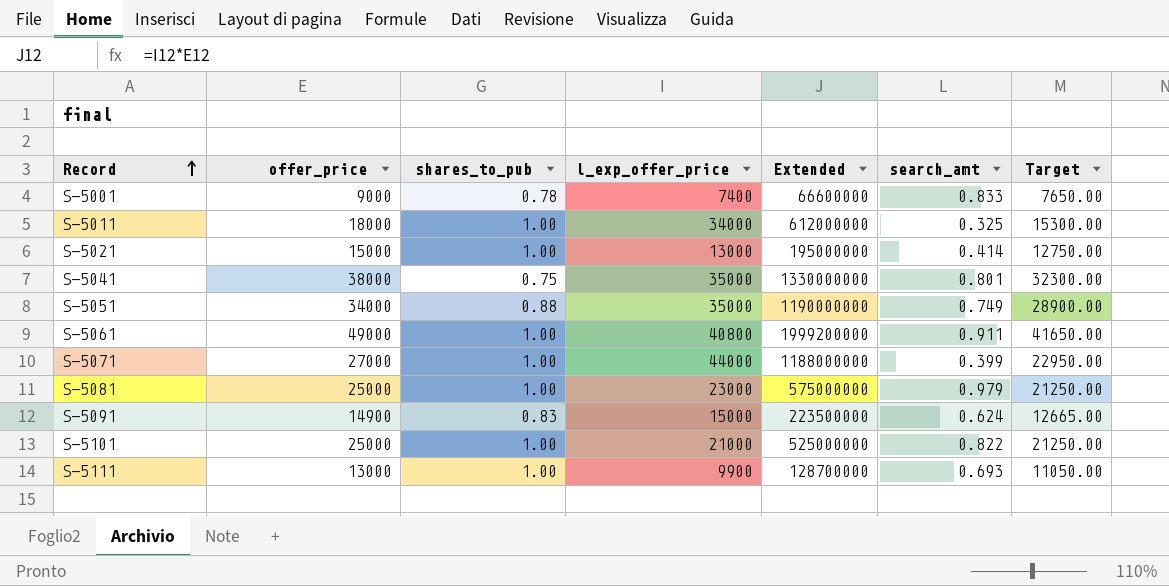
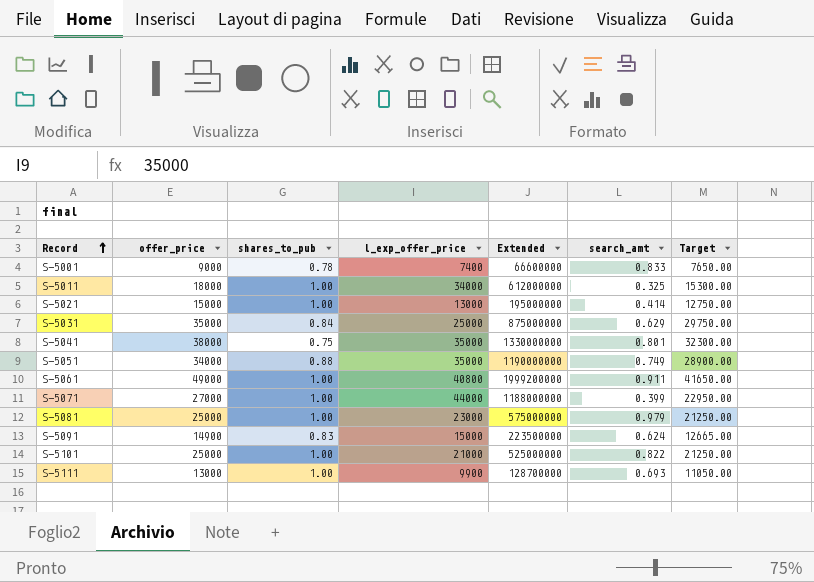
row S-5031: none -> 35000 | 0.84 | 25000 | 875000000 | 0.629 | 29750.00

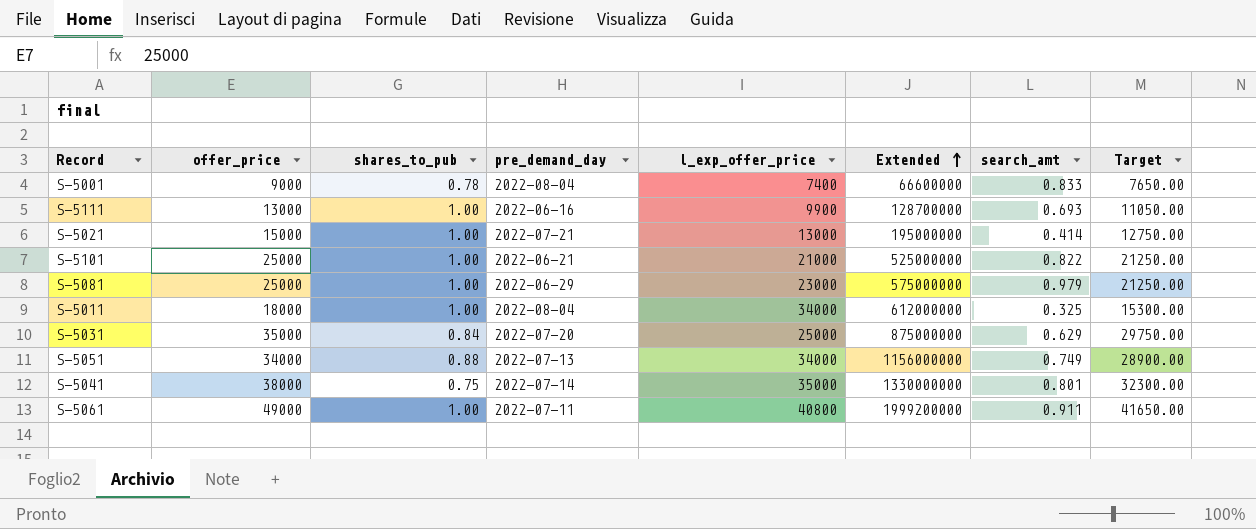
row order: Record ascending -> Extended ascending
column pre_demand_day | position: none -> 4
row S-5071: 27000 | 1.00 | 44000 | 1188000000 | 0.399 | 22950.00 -> none
row S-5091: 14900 | 0.83 | 15000 | 223500000 | 0.624 | 12665.00 -> none
S-5051 | l_exp_offer_price: 35000 -> 34000
S-5051 | Extended: 1190000000 -> 1156000000

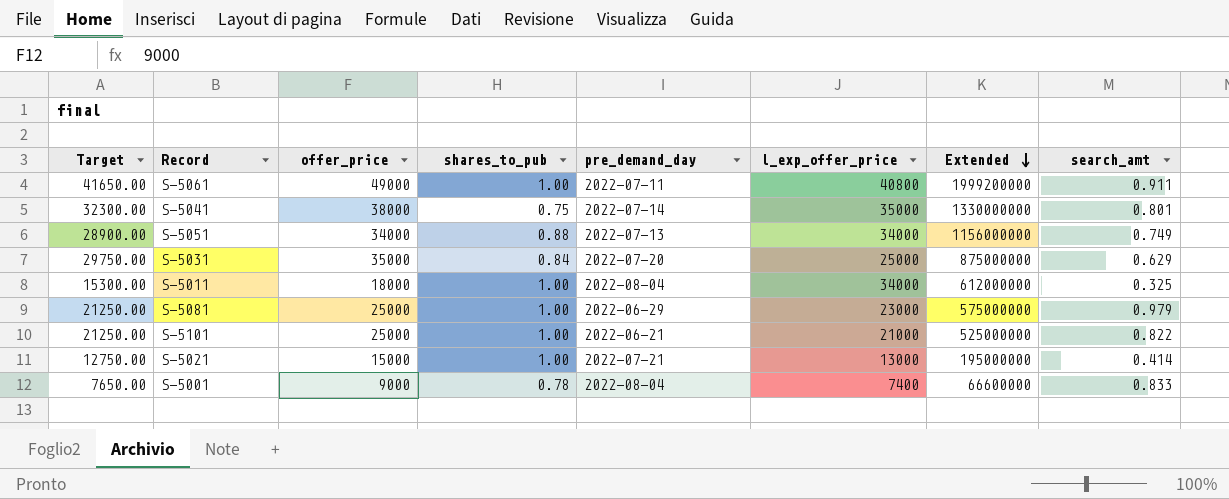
row order: Extended ascending -> Extended descending
column Target | position: 8 -> 1
row S-5111: 13000 | 1.00 | 2022-06-16 | 9900 | 128700000 | 0.693 | 11050.00 -> none

